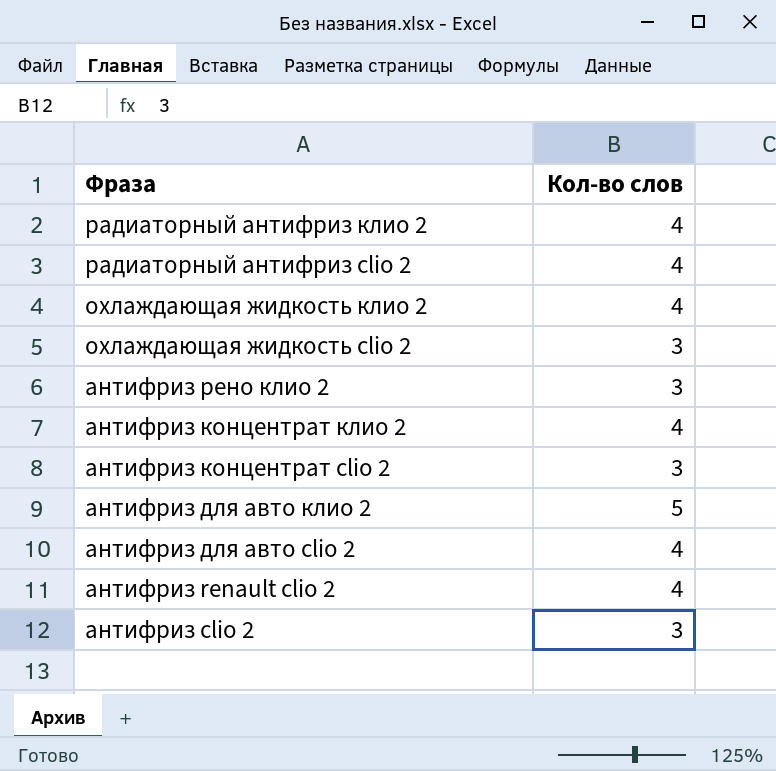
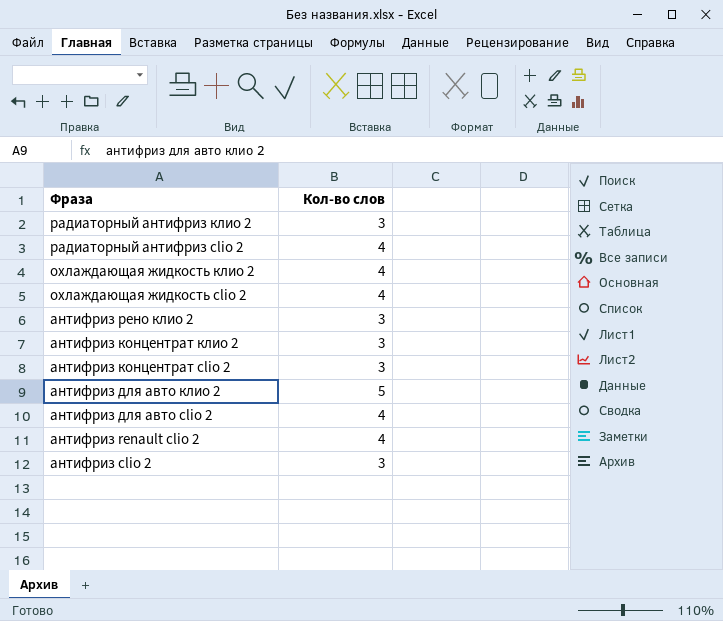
радиаторный антифриз клио 2 | Кол-во слов: 4 -> 3
охлаждающая жидкость clio 2 | Кол-во слов: 3 -> 4
антифриз концентрат клио 2 | Кол-во слов: 4 -> 3

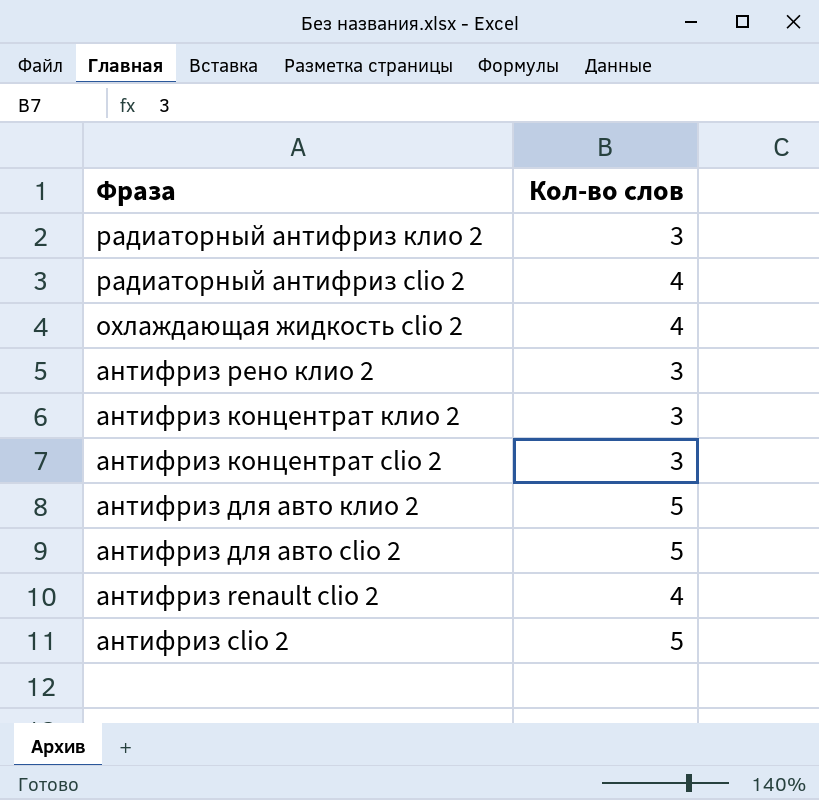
row охлаждающая жидкость клио 2: 4 -> none
антифриз для авто clio 2 | Кол-во слов: 4 -> 5
антифриз clio 2 | Кол-во слов: 3 -> 5

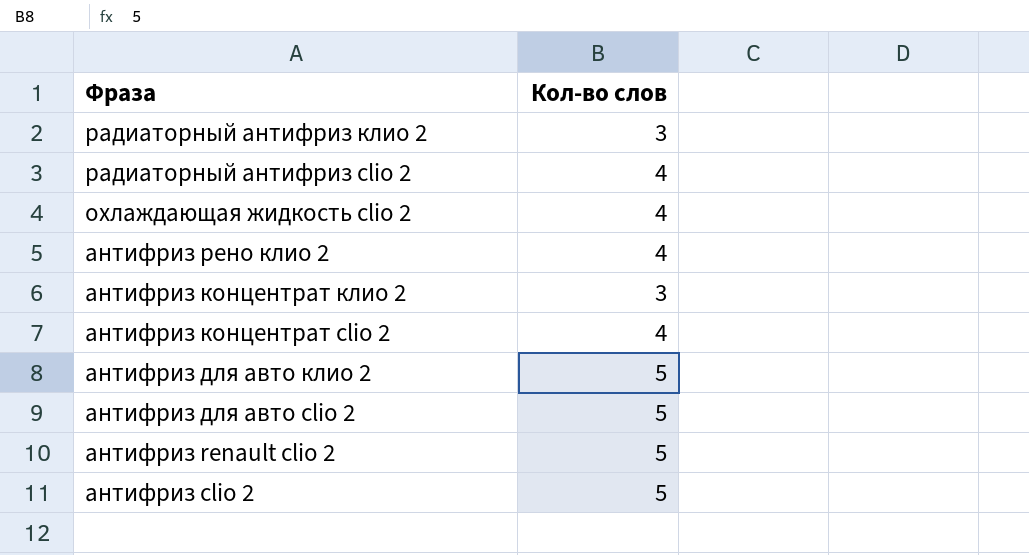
антифриз рено клио 2 | Кол-во слов: 3 -> 4
антифриз концентрат clio 2 | Кол-во слов: 3 -> 4
антифриз renault clio 2 | Кол-во слов: 4 -> 5

